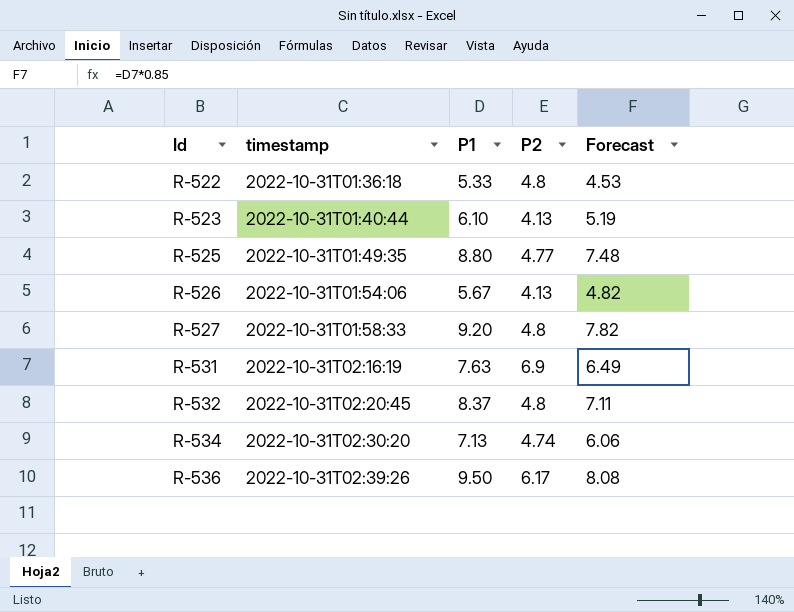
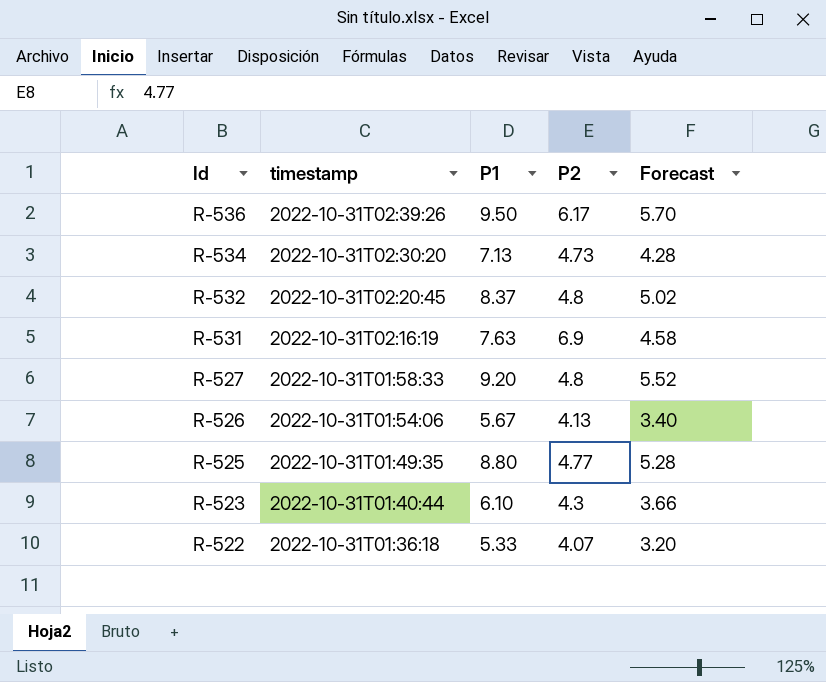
row order: Id ascending -> Id descending
column Forecast | formula: [P1] * 0.85 -> [P1] * 0.6
R-534 | P2: 4.74 -> 4.73
R-523 | P2: 4.13 -> 4.3
R-522 | P2: 4.8 -> 4.07

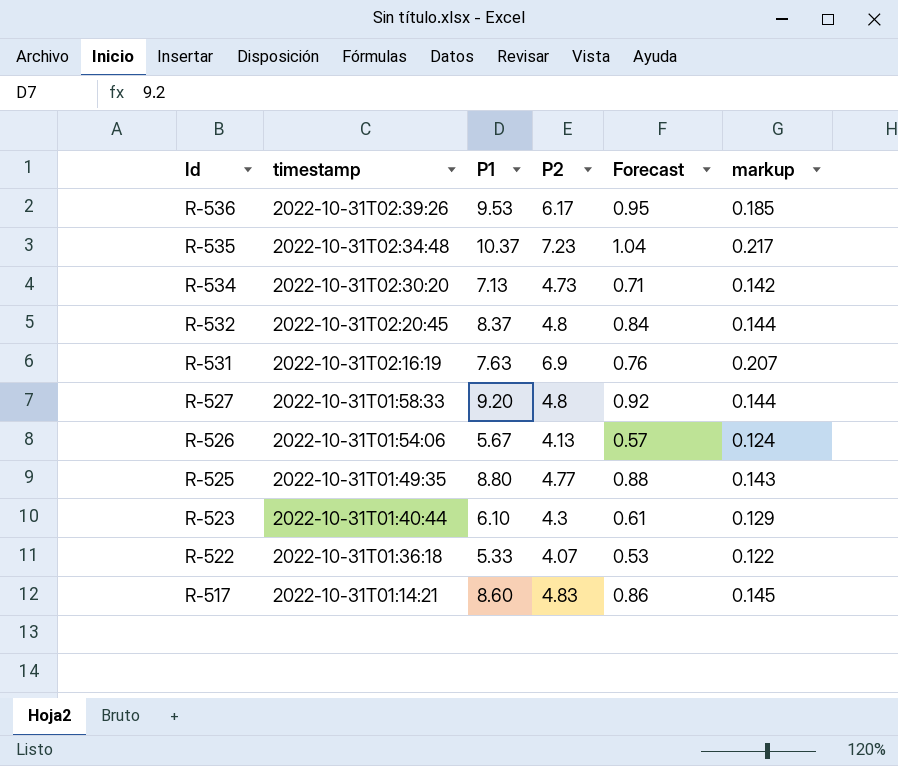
column Forecast | formula: [P1] * 0.6 -> [P1] * 0.1
column markup | formula: none -> [P2] * 0.03
R-536 | P1: 9.50 -> 9.53
row R-535: none -> 2022-10-31T02:34:48 | 10.37 | 7.23 | 1.04 | 0.217
row R-517: none -> 2022-10-31T01:14:21 | 8.60 | 4.83 | 0.86 | 0.145

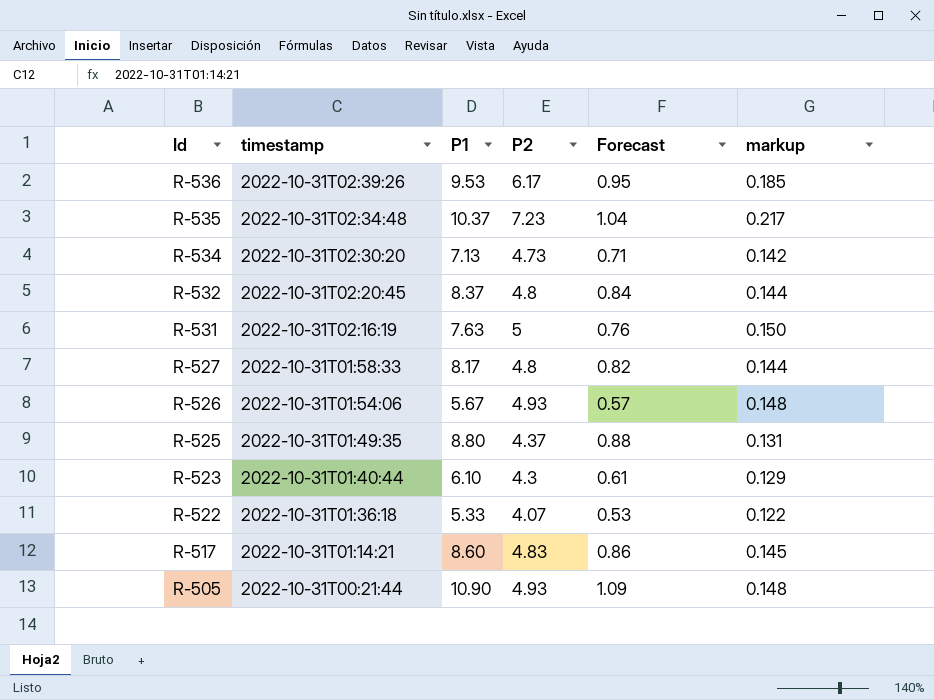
R-531 | P2: 6.9 -> 5
R-531 | markup: 0.207 -> 0.150
R-527 | P1: 9.20 -> 8.17
R-527 | Forecast: 0.92 -> 0.82
R-526 | P2: 4.13 -> 4.93
R-526 | markup: 0.124 -> 0.148
R-525 | P2: 4.77 -> 4.37
R-525 | markup: 0.143 -> 0.131
row R-505: none -> 2022-10-31T00:21:44 | 10.90 | 4.93 | 1.09 | 0.148

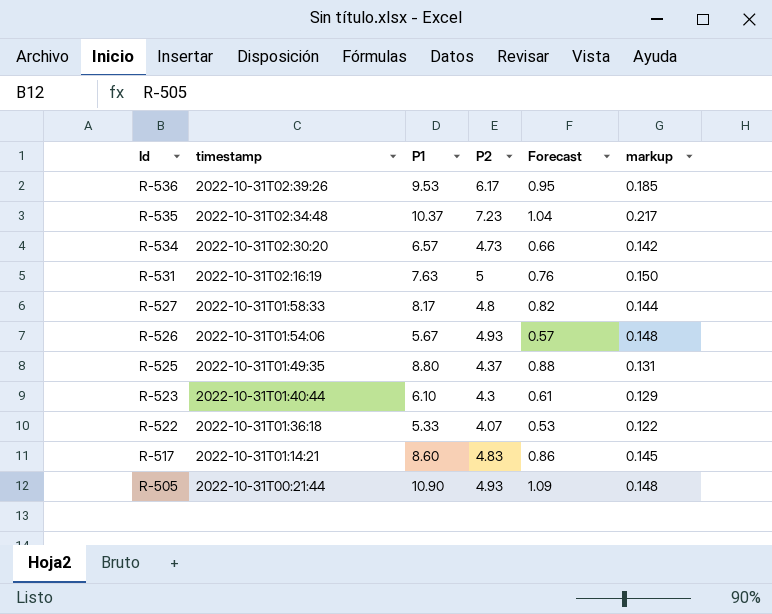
row R-532: 2022-10-31T02:20:45 | 8.37 | 4.8 | 0.84 | 0.144 -> none
R-534 | P1: 7.13 -> 6.57
R-534 | Forecast: 0.71 -> 0.66

